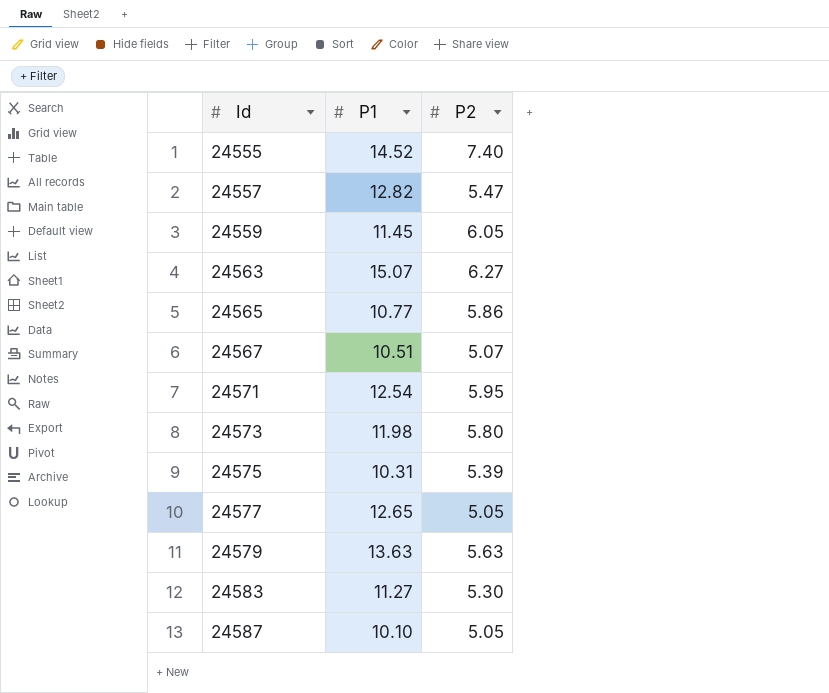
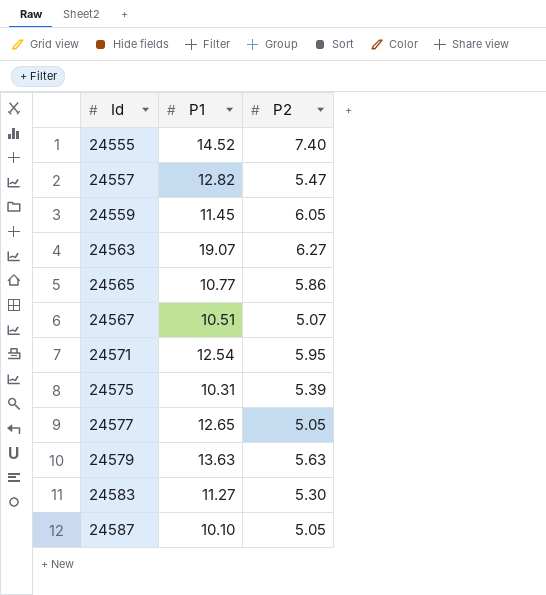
row 24573: 11.98 | 5.80 -> none
24563 | P1: 15.07 -> 19.07

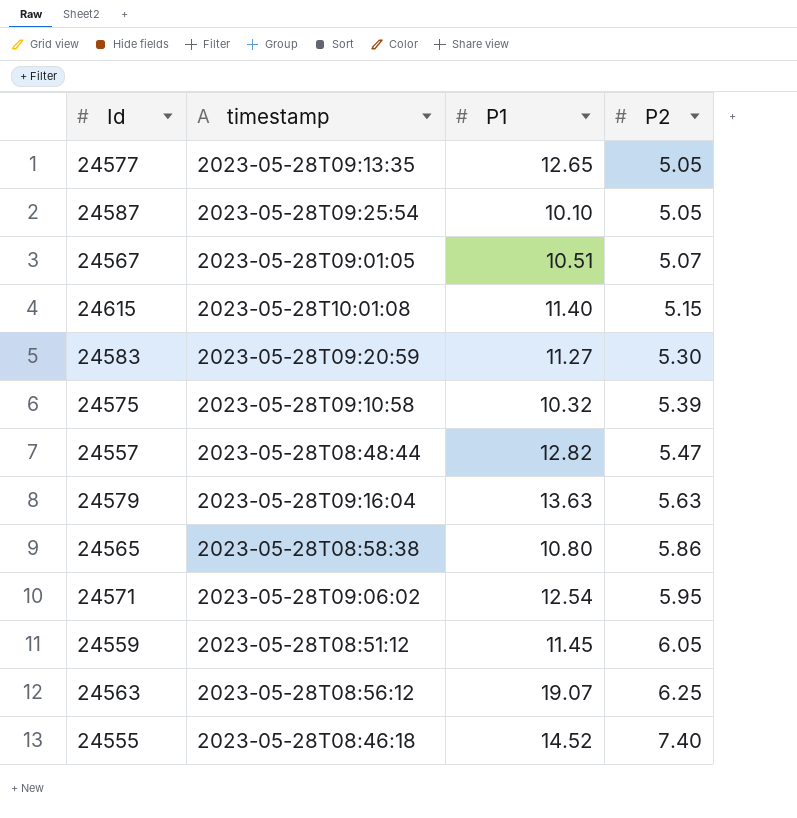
row order: Id ascending -> P2 ascending
column timestamp | position: none -> 2
row 24615: none -> 2023-05-28T10:01:08 | 11.40 | 5.15
24575 | P1: 10.31 -> 10.32
24565 | P1: 10.77 -> 10.80
24563 | P2: 6.27 -> 6.25

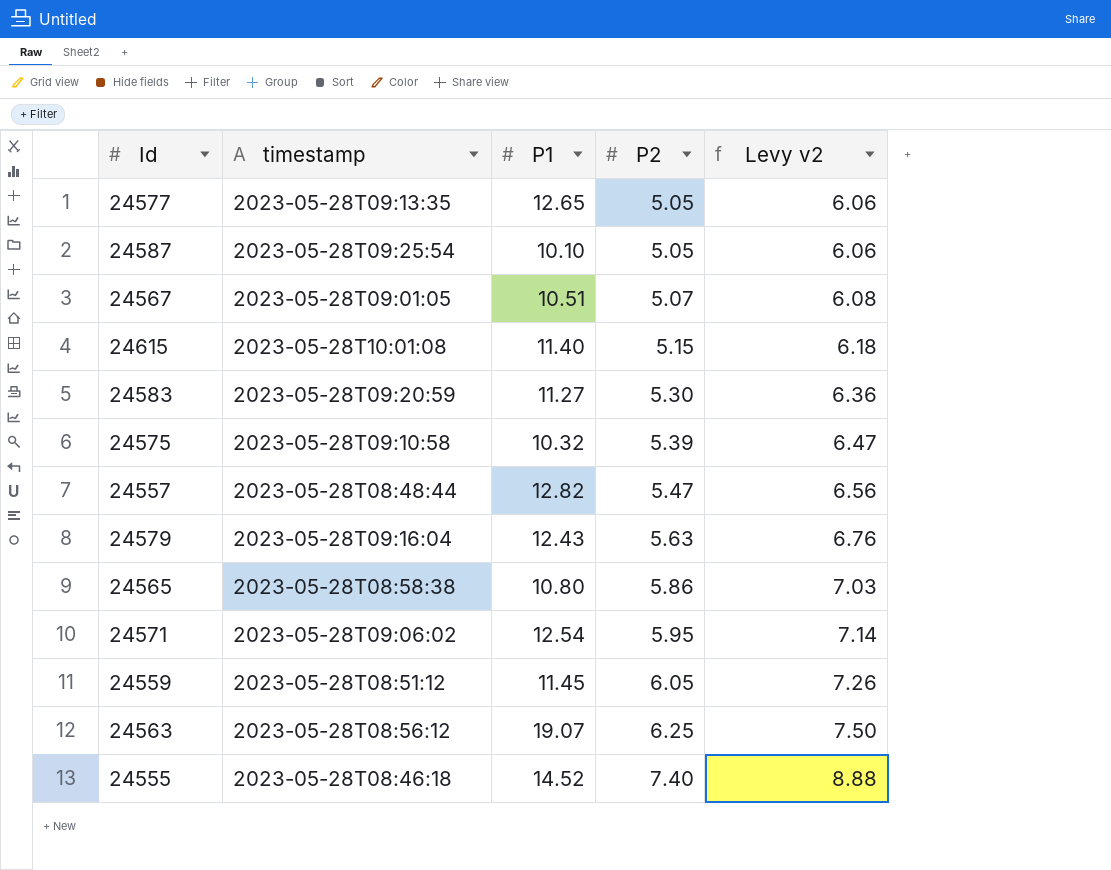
column Levy v2 | formula: none -> [P2] * 1.2
24579 | P1: 13.63 -> 12.43

